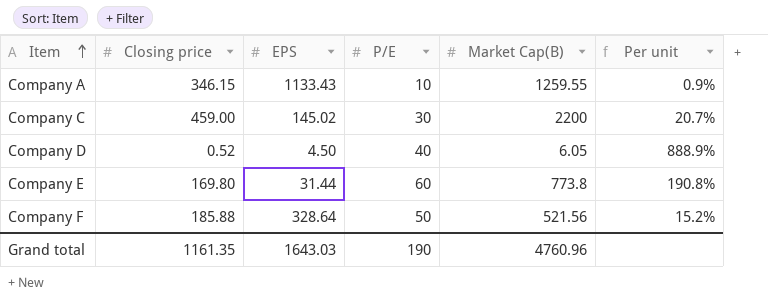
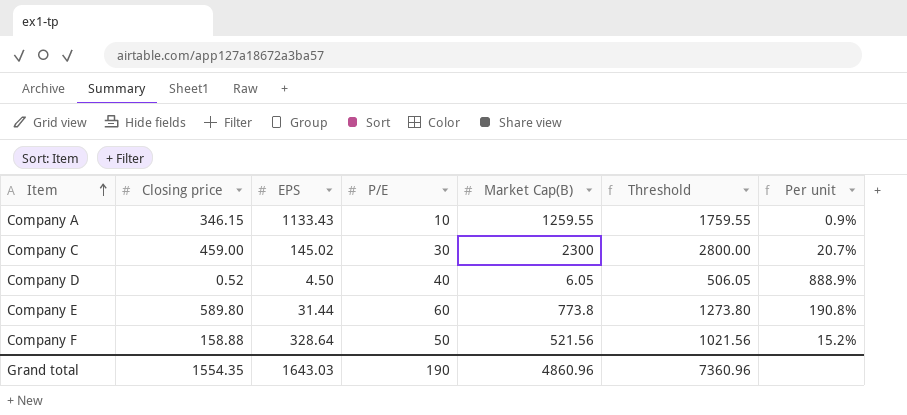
column Threshold | formula: none -> [Market Cap(B)] + 500
Company C | Market Cap(B): 2200 -> 2300
Company E | Closing price: 169.80 -> 589.80
Company F | Closing price: 185.88 -> 158.88
Grand total | Closing price: 1161.35 -> 1554.35
Grand total | Market Cap(B): 4760.96 -> 4860.96

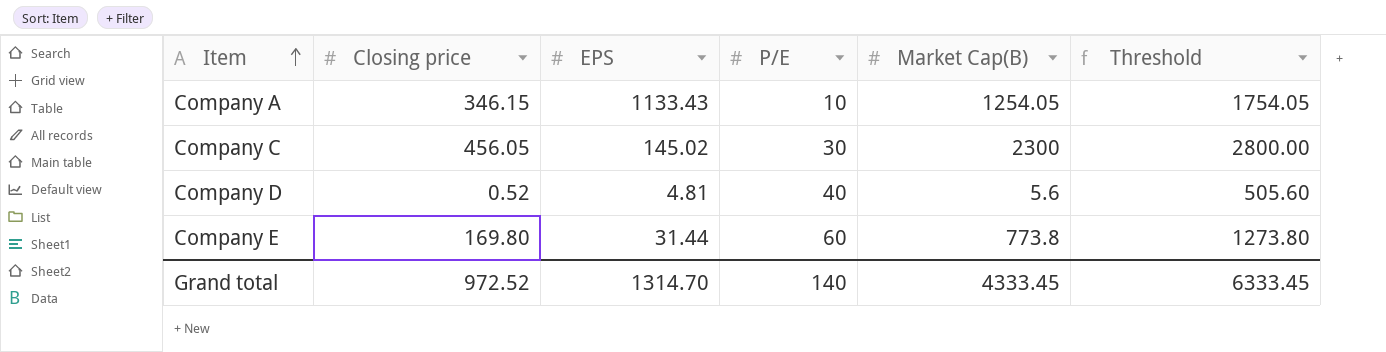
column Per unit | formula: [P/E] / [EPS] -> none
row Company F: 158.88 | 328.64 | 50 | 521.56 | 1021.56 | 15.2% -> none
Company A | Market Cap(B): 1259.55 -> 1254.05
Company A | Threshold: 1759.55 -> 1754.05
Company C | Closing price: 459.00 -> 456.05
Company D | EPS: 4.50 -> 4.81
Company D | Market Cap(B): 6.05 -> 5.6
Company D | Threshold: 506.05 -> 505.60
Company E | Closing price: 589.80 -> 169.80
Grand total | Closing price: 1554.35 -> 972.52
Grand total | EPS: 1643.03 -> 1314.70
Grand total | P/E: 190 -> 140
Grand total | Market Cap(B): 4860.96 -> 4333.45
Grand total | Threshold: 7360.96 -> 6333.45

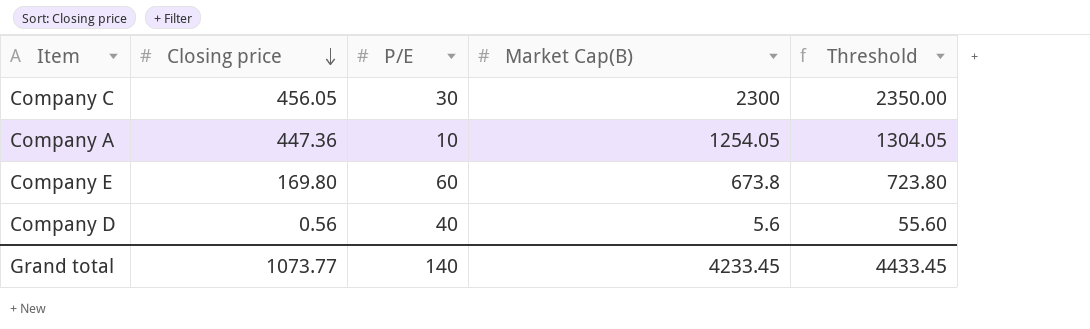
row order: Item ascending -> Closing price descending
column EPS | position: 3 -> none
column Threshold | formula: [Market Cap(B)] + 500 -> [Market Cap(B)] + 50
Company A | Closing price: 346.15 -> 447.36
Company E | Market Cap(B): 773.8 -> 673.8
Company D | Closing price: 0.52 -> 0.56
Grand total | Closing price: 972.52 -> 1073.77
Grand total | Market Cap(B): 4333.45 -> 4233.45
Grand total | Threshold: 6333.45 -> 4433.45

